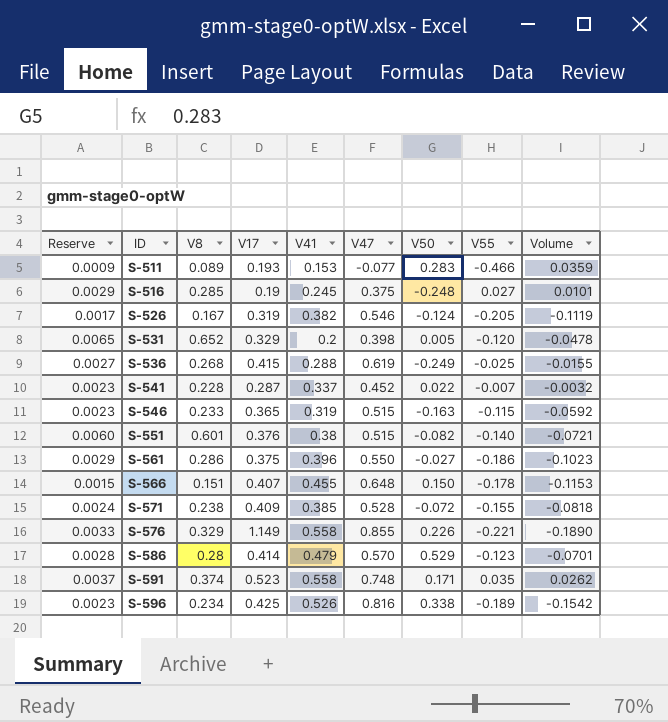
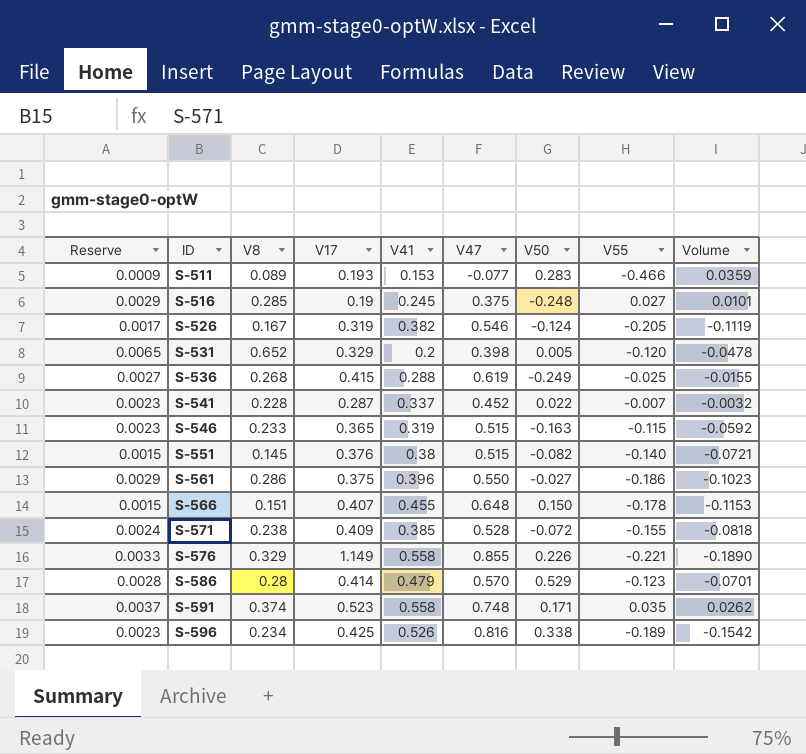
S-551 | Reserve: 0.0060 -> 0.0015
S-551 | V8: 0.601 -> 0.145

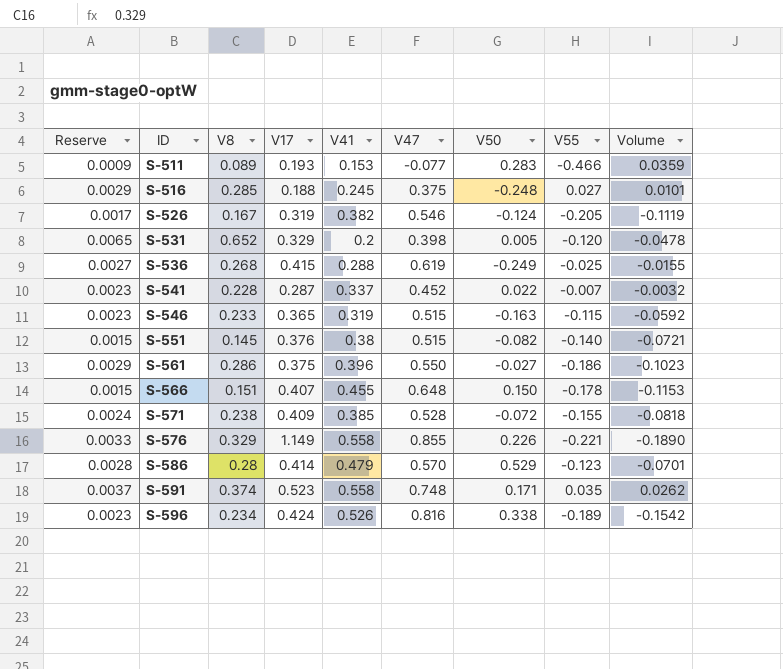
S-516 | V17: 0.19 -> 0.188
S-596 | V17: 0.425 -> 0.424

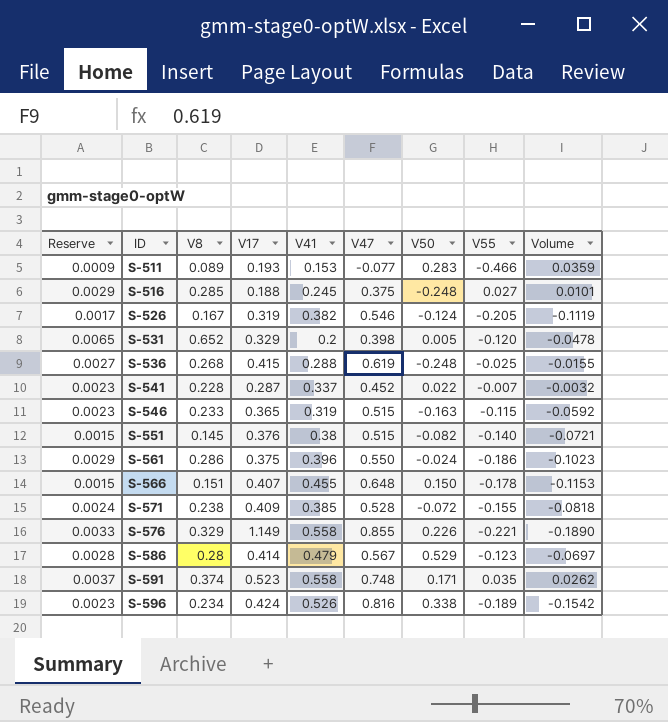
S-536 | V50: -0.249 -> -0.248
S-561 | V50: -0.027 -> -0.024
S-586 | V47: 0.570 -> 0.567
S-586 | Volume: -0.0701 -> -0.0697

